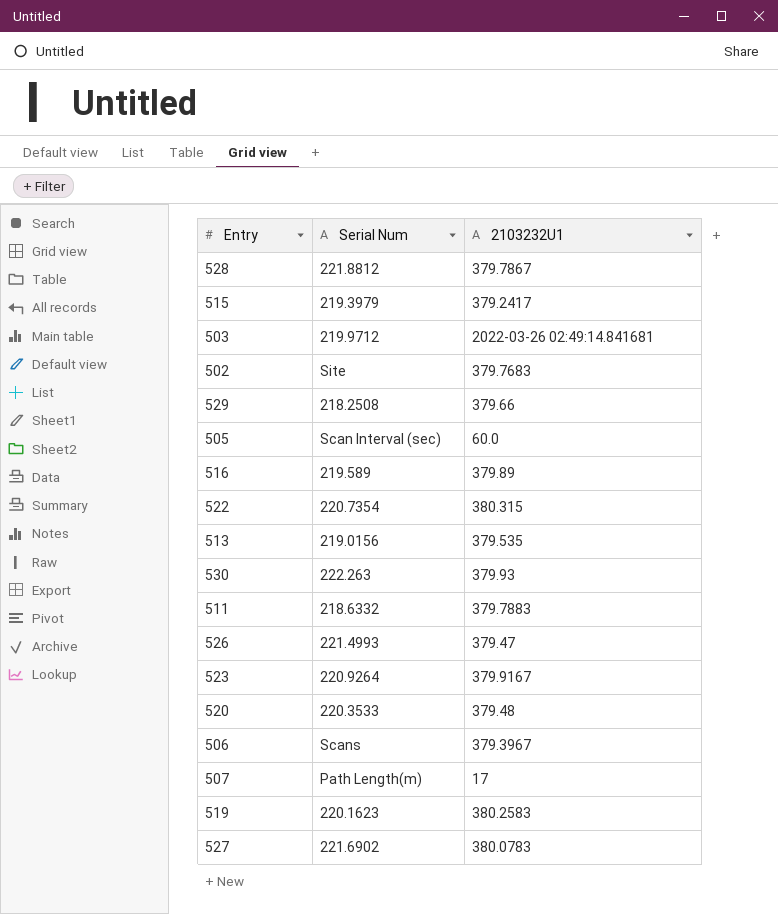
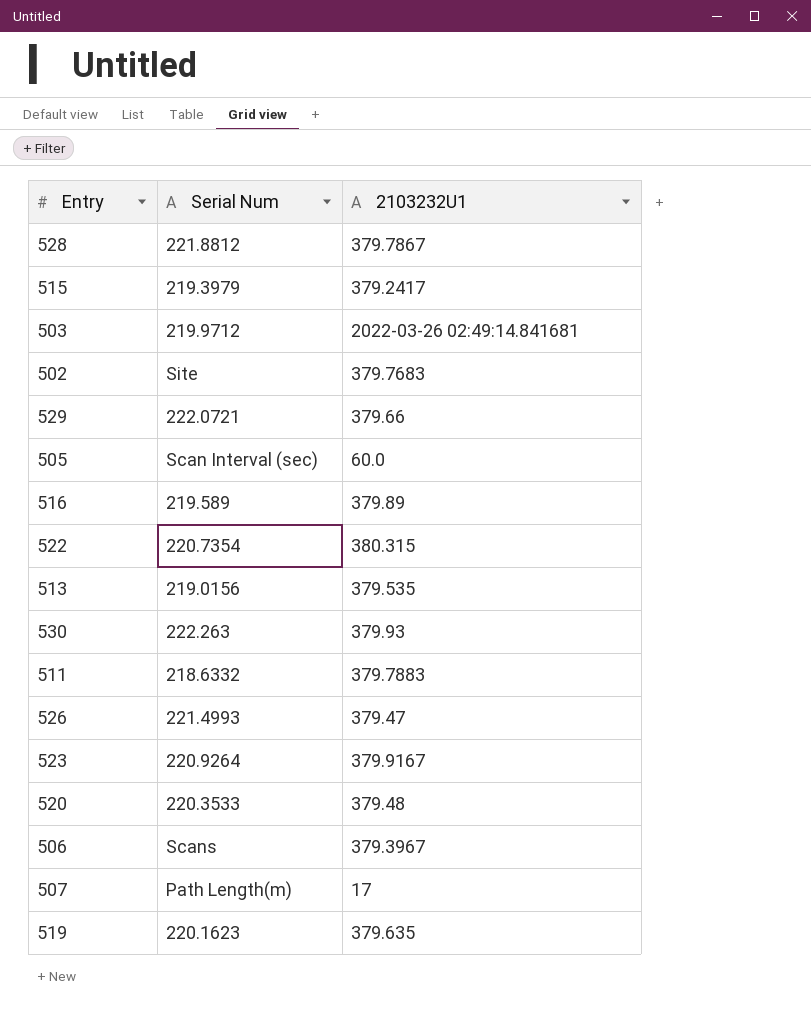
row 527: 221.6902 | 380.0783 -> none
529 | Serial Num: 218.2508 -> 222.0721
519 | 2103232U1: 380.2583 -> 379.635

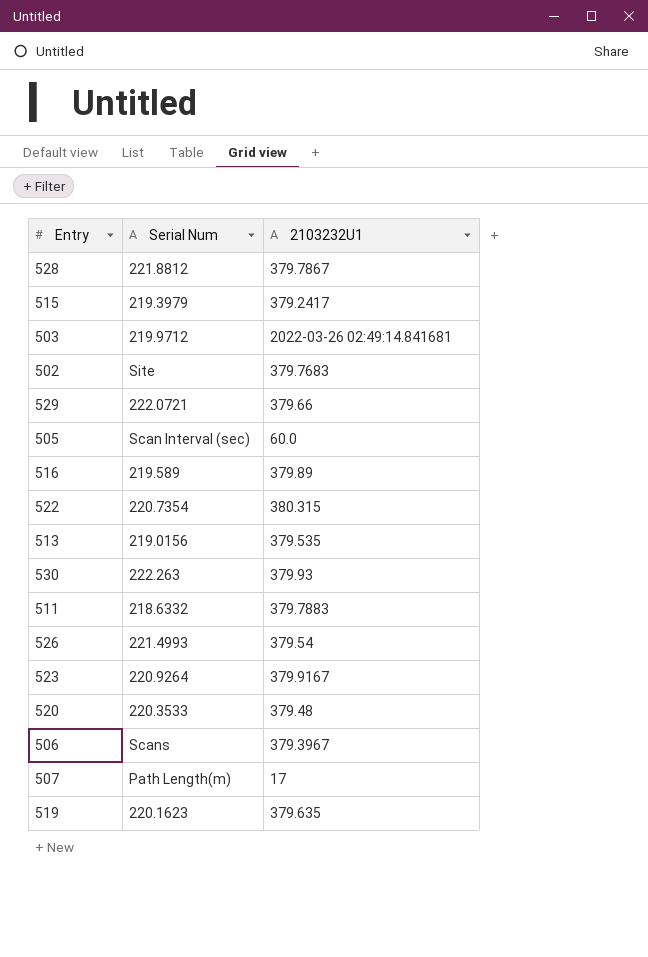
526 | 2103232U1: 379.47 -> 379.54

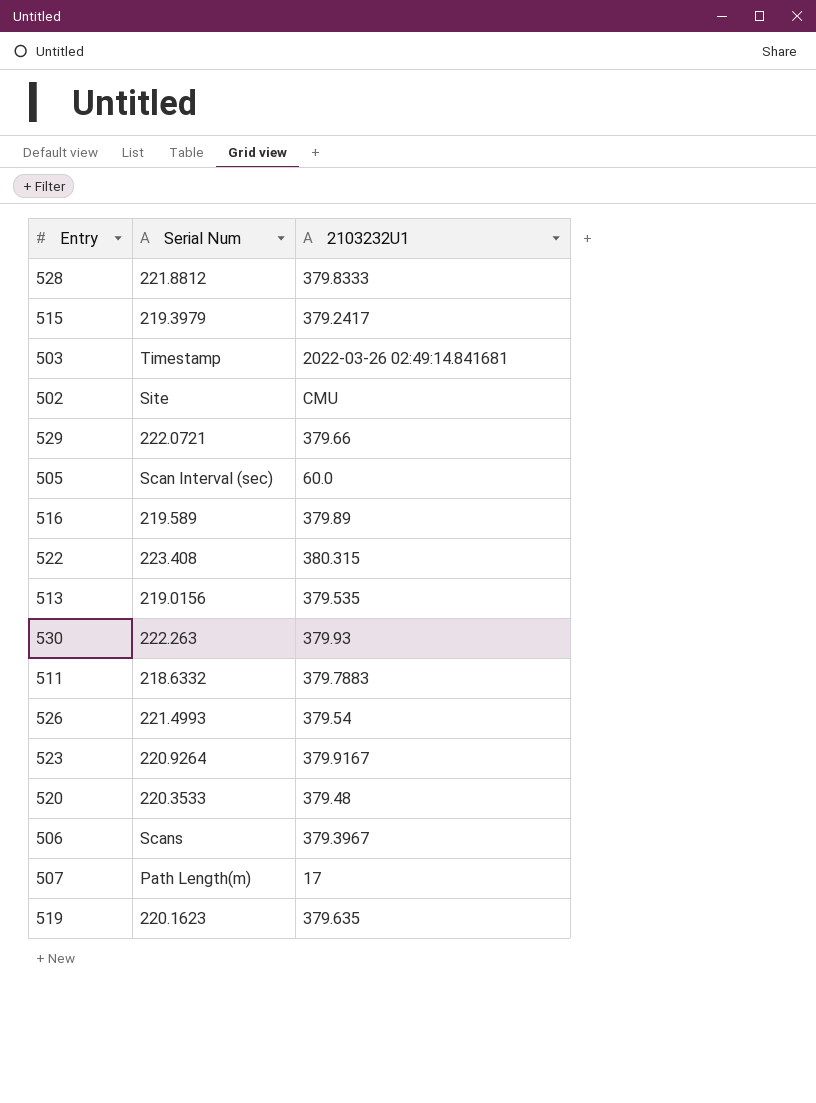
528 | 2103232U1: 379.7867 -> 379.8333
503 | Serial Num: 219.9712 -> Timestamp
502 | 2103232U1: 379.7683 -> CMU
522 | Serial Num: 220.7354 -> 223.408

